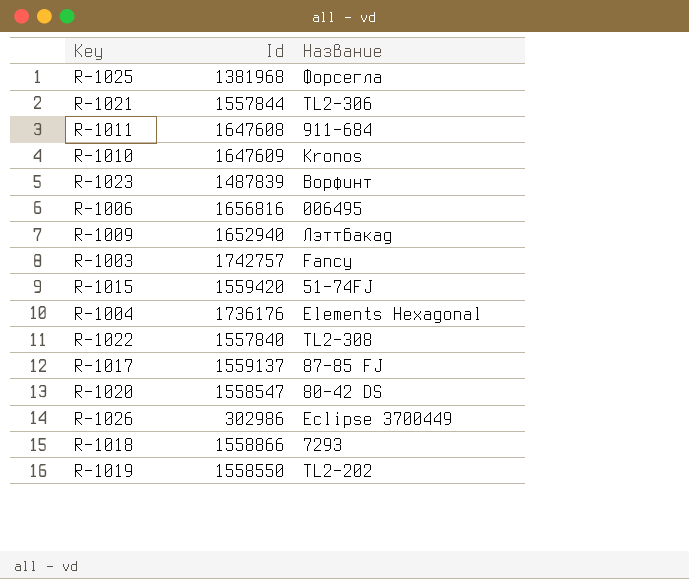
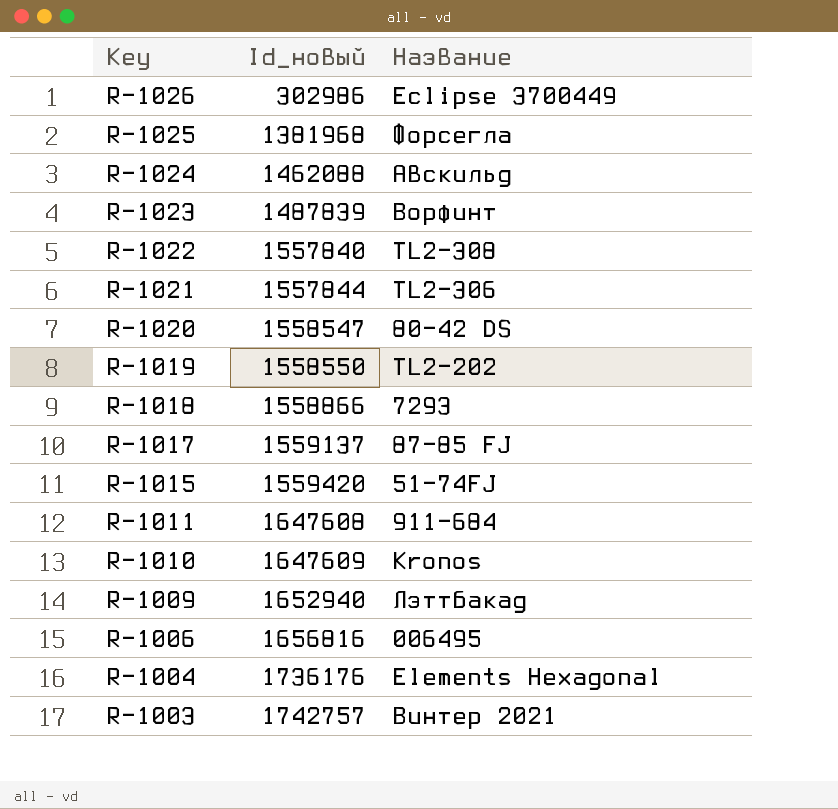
row order: none -> Key descending
column name: Id -> Id_новый
row R-1024: none -> 1462088 | Авскильд
R-1003 | Название: Fancy -> Винтер 2021

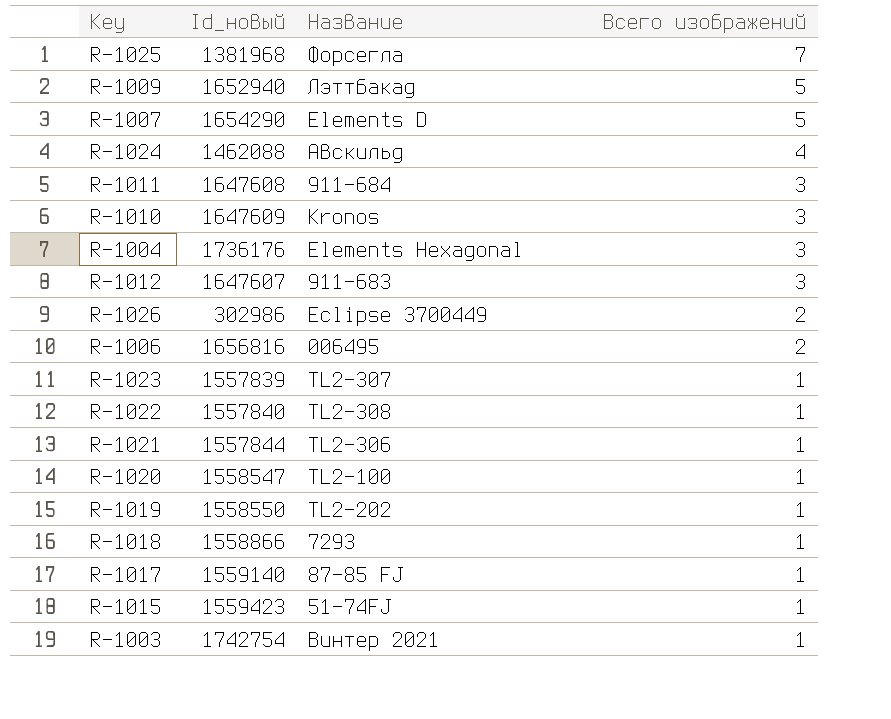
row order: Key descending -> Всего изображений descending
column Всего изображений | position: none -> 4
row R-1007: none -> 1654290 | Elements D | 5
row R-1012: none -> 1647607 | 911-683 | 3
R-1023 | Id_новый: 1487839 -> 1557839
R-1023 | Название: Ворфинт -> TL2-307
R-1020 | Название: 80-42 DS -> TL2-100
R-1017 | Id_новый: 1559137 -> 1559140
R-1015 | Id_новый: 1559420 -> 1559423
R-1003 | Id_новый: 1742757 -> 1742754

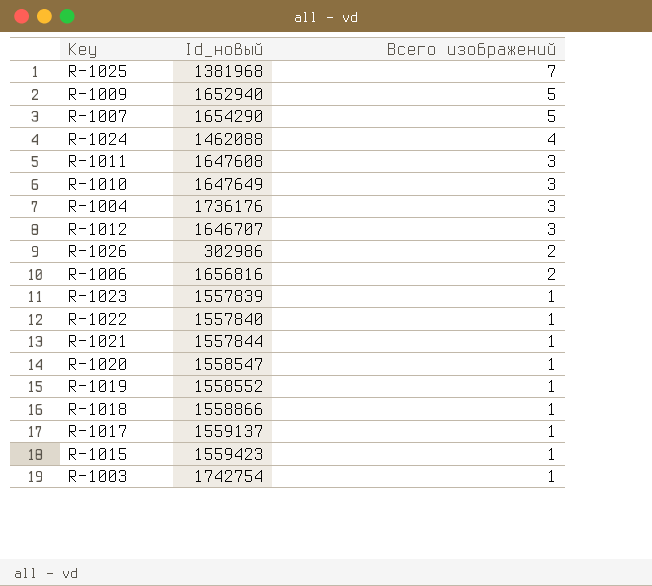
column Название | position: 3 -> none
R-1010 | Id_новый: 1647609 -> 1647649
R-1012 | Id_новый: 1647607 -> 1646707
R-1019 | Id_новый: 1558550 -> 1558552
R-1017 | Id_новый: 1559140 -> 1559137

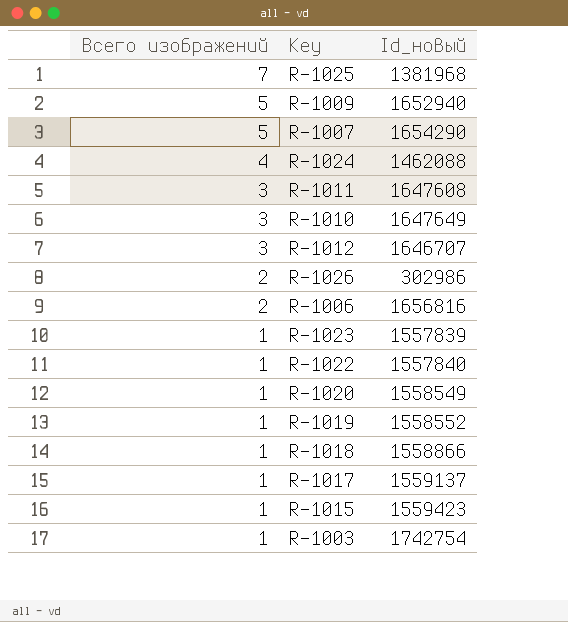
column Всего изображений | position: 3 -> 1
row R-1004: 1736176 | 3 -> none
row R-1021: 1557844 | 1 -> none
R-1020 | Id_новый: 1558547 -> 1558549

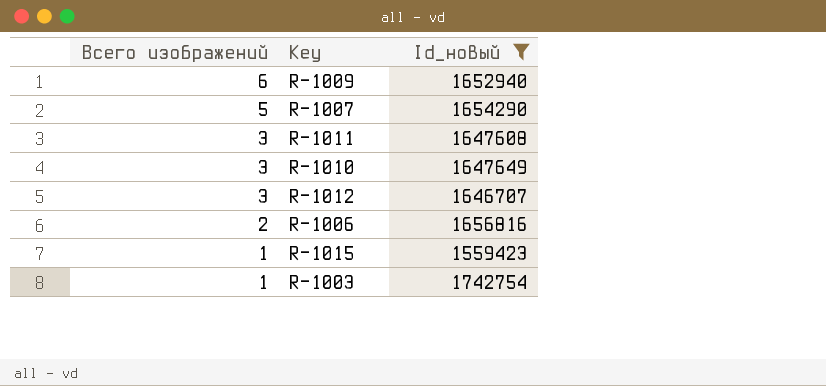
filter: none -> Id_новый >= 1559423
R-1009 | Всего изображений: 5 -> 6

